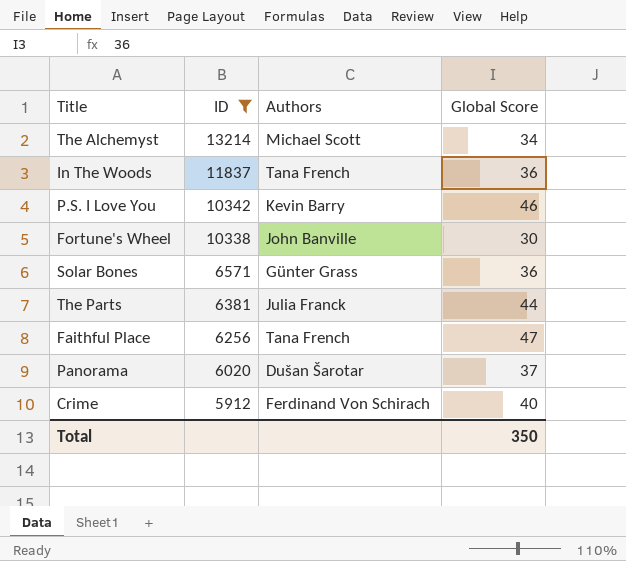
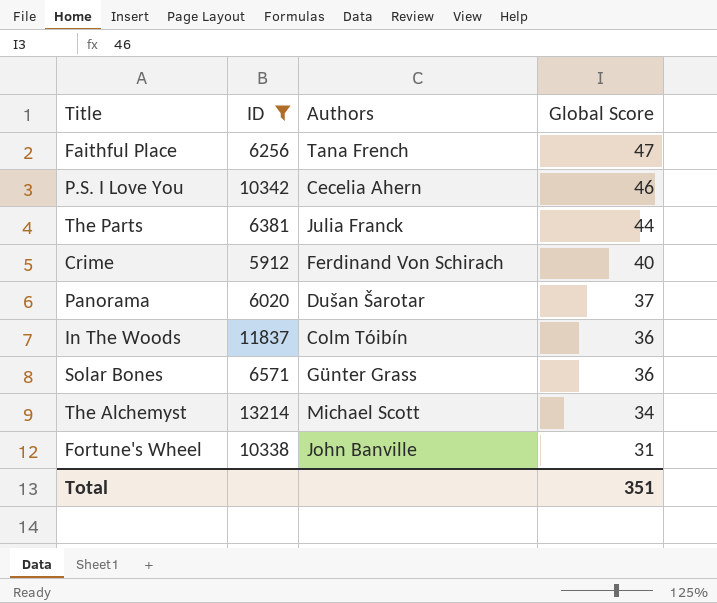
row order: ID descending -> Global Score descending
P.S. I Love You | Authors: Kevin Barry -> Cecelia Ahern
In The Woods | Authors: Tana French -> Colm Tóibín
Fortune's Wheel | Global Score: 30 -> 31
Total | Global Score: 350 -> 351

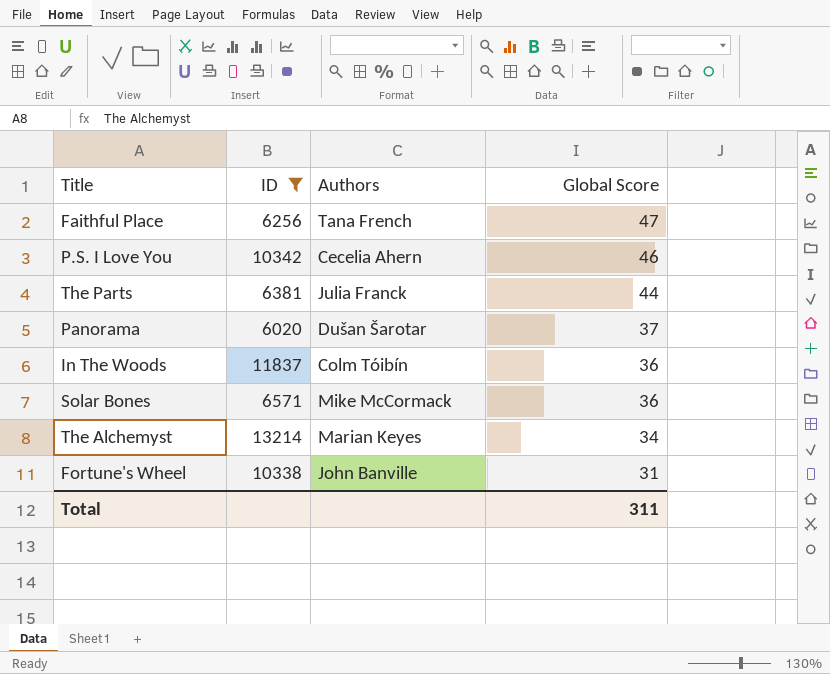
row Crime: 5912 | Ferdinand Von Schirach | 40 -> none
Solar Bones | Authors: Günter Grass -> Mike McCormack
The Alchemyst | Authors: Michael Scott -> Marian Keyes
Total | Global Score: 351 -> 311

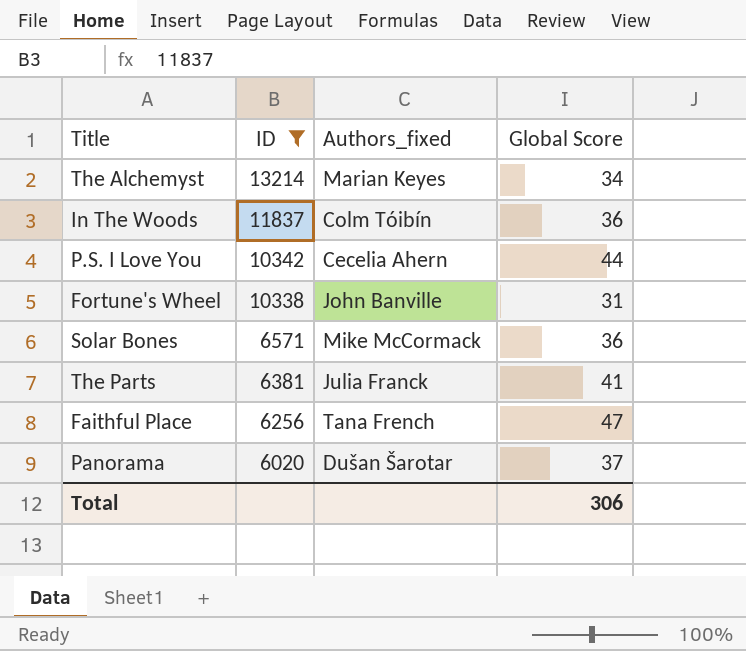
row order: Global Score descending -> ID descending
column name: Authors -> Authors_fixed
P.S. I Love You | Global Score: 46 -> 44
The Parts | Global Score: 44 -> 41
Total | Global Score: 311 -> 306

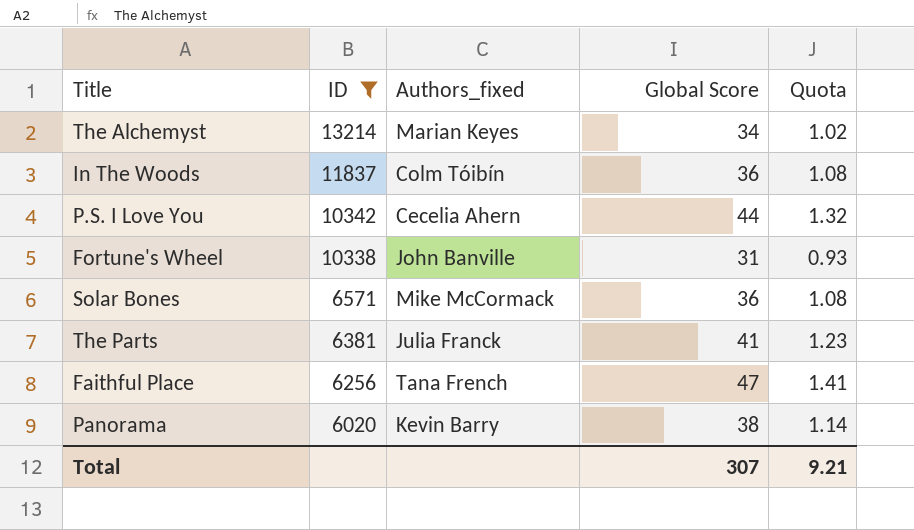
column Quota | formula: none -> [Global Score] * 0.03
Panorama | Authors_fixed: Dušan Šarotar -> Kevin Barry
Panorama | Global Score: 37 -> 38
Total | Global Score: 306 -> 307

